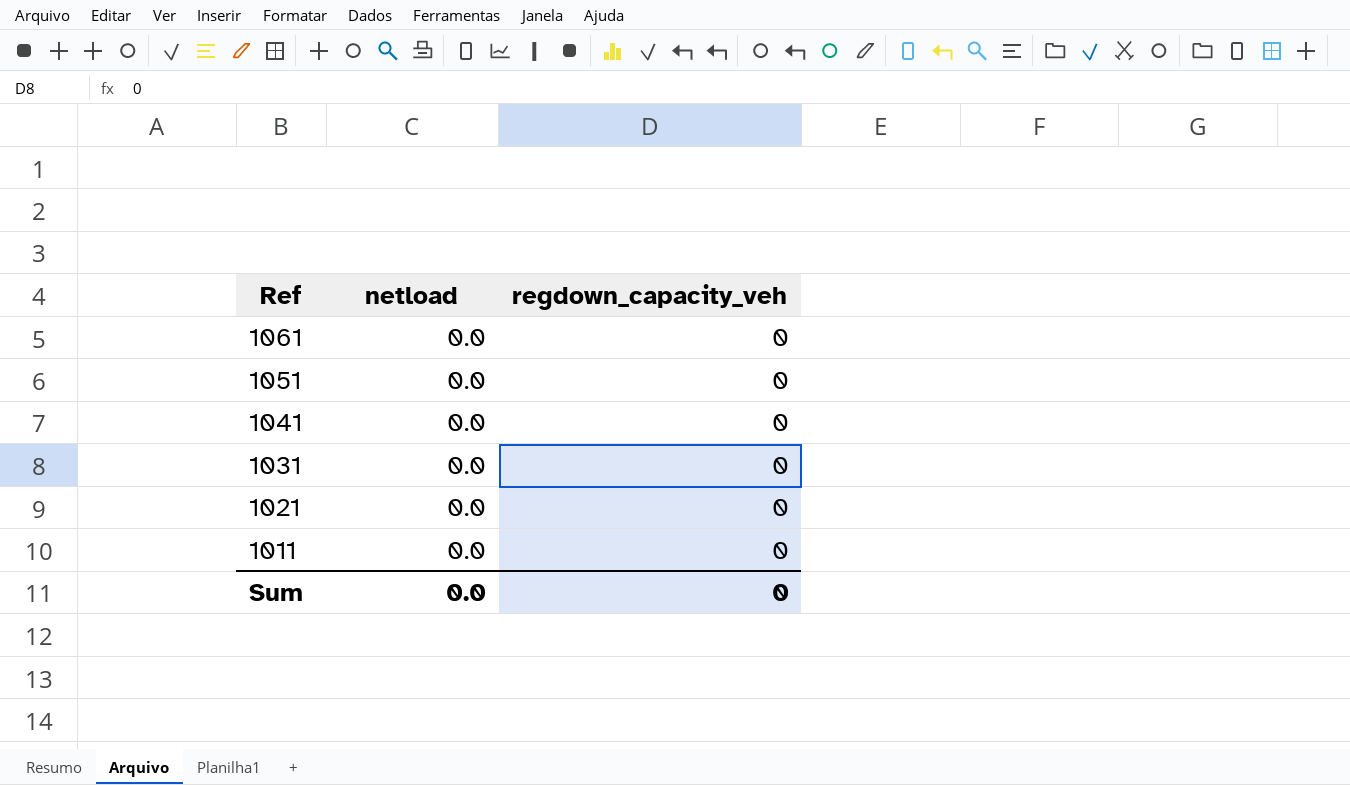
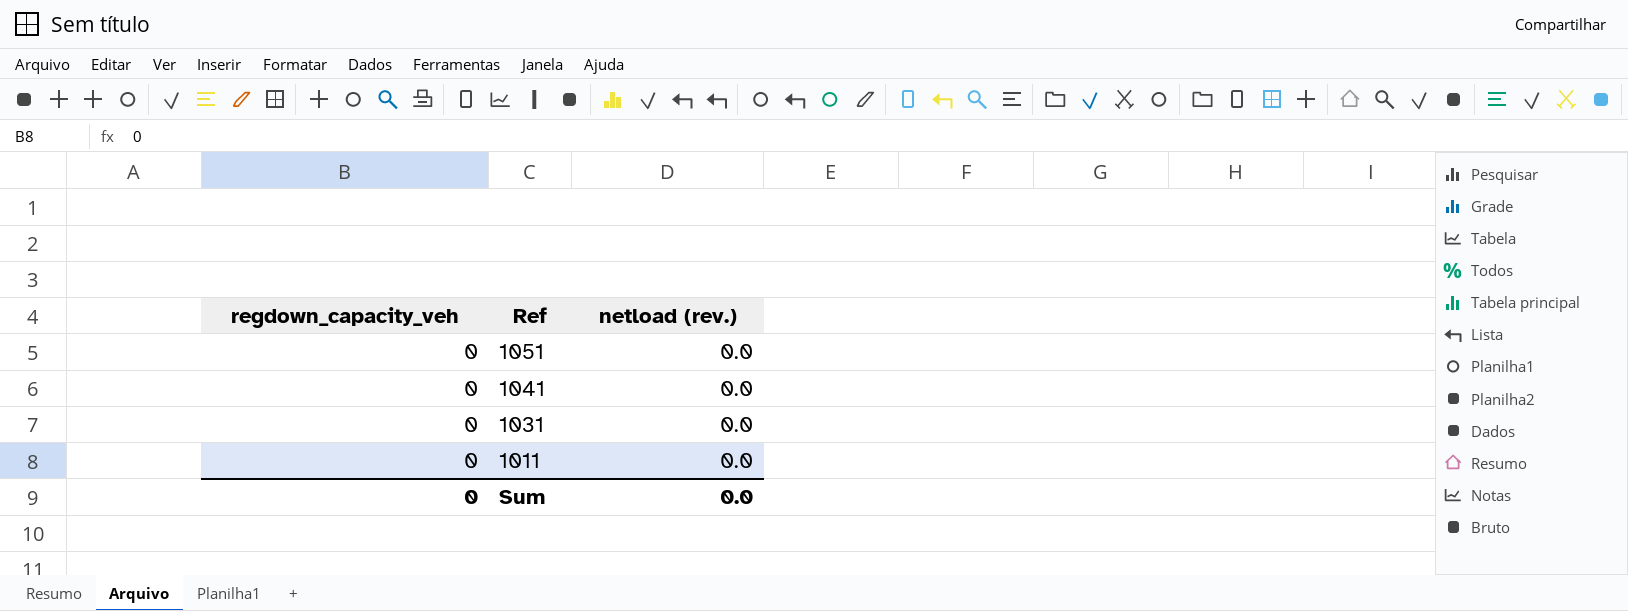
column regdown_capacity_veh | position: 3 -> 1
column name: netload -> netload (rev.)
row 1061: 0.0 | 0 -> none
row 1021: 0.0 | 0 -> none

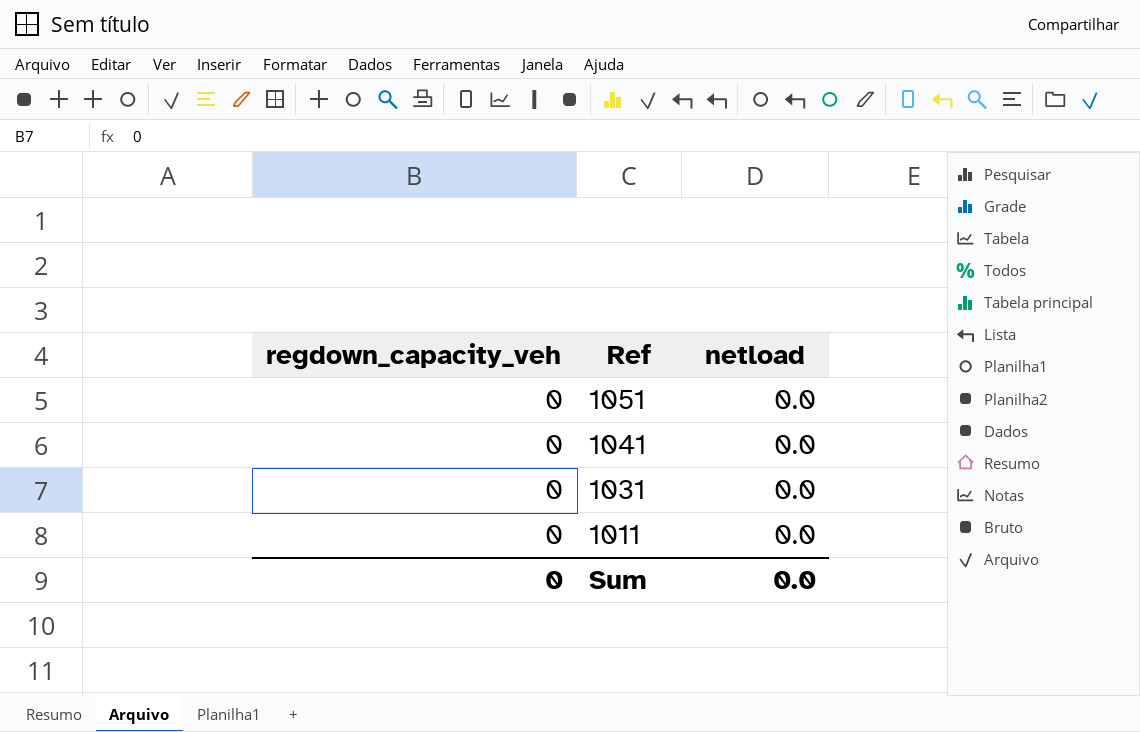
column name: netload (rev.) -> netload

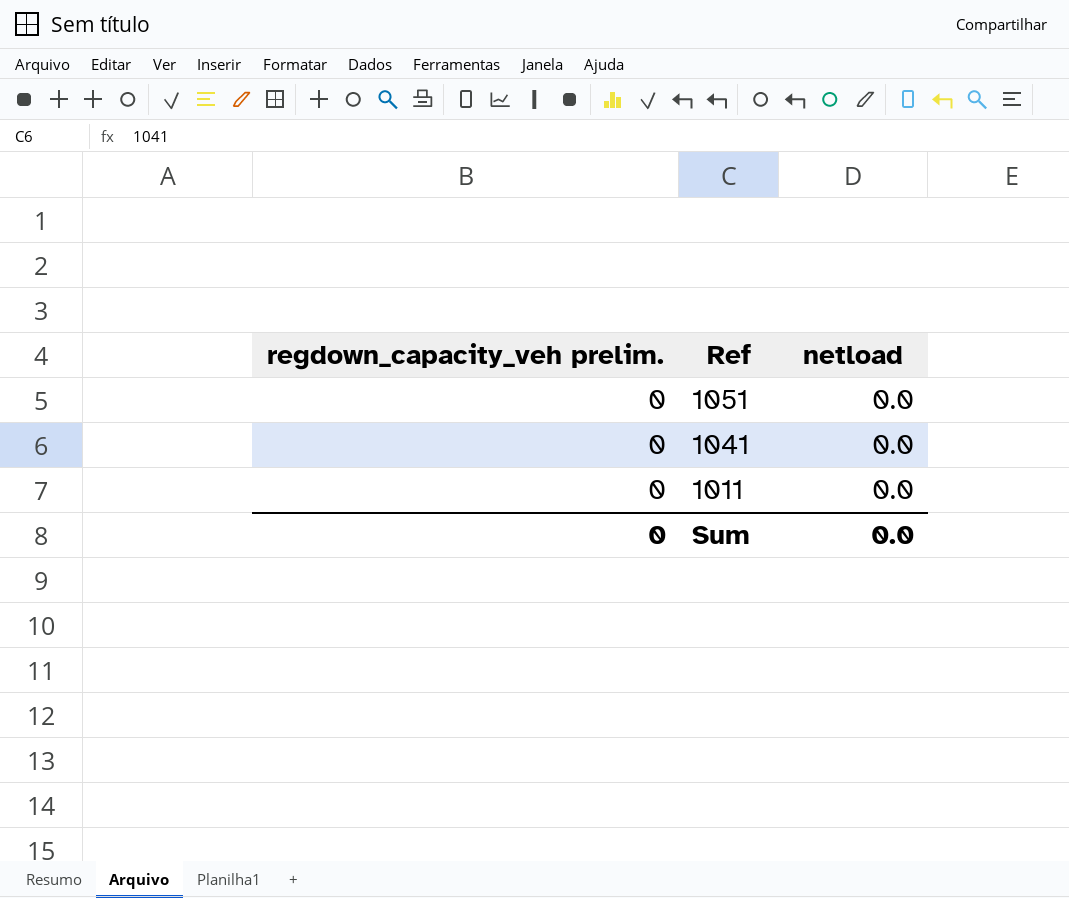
column name: regdown_capacity_veh -> regdown_capacity_veh prelim.
row 1031: 0 | 0.0 -> none

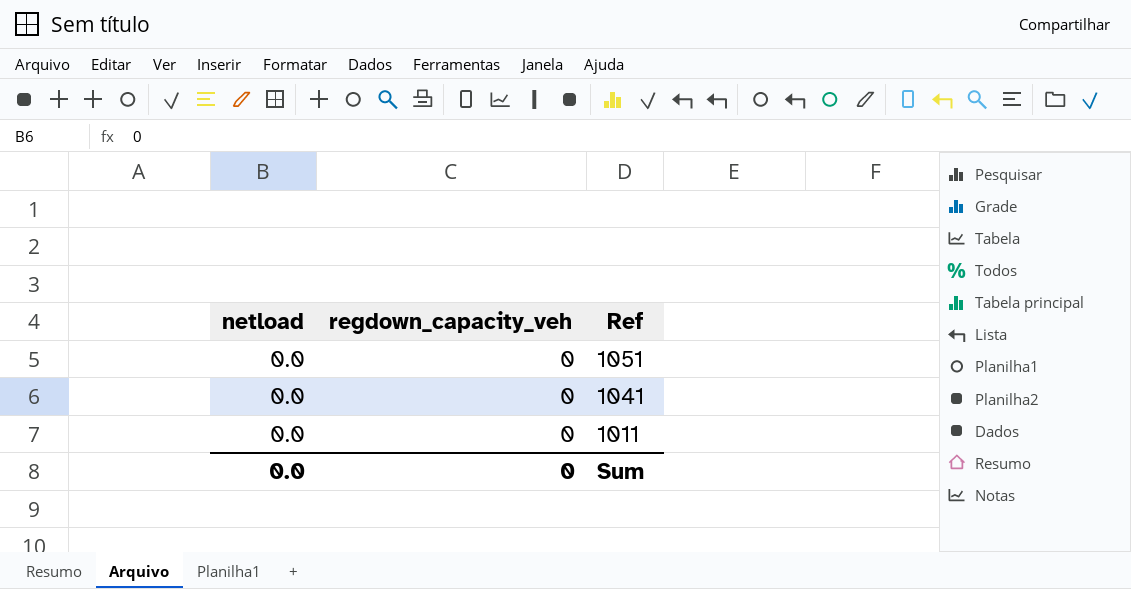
column netload | position: 3 -> 1
column name: regdown_capacity_veh prelim. -> regdown_capacity_veh

